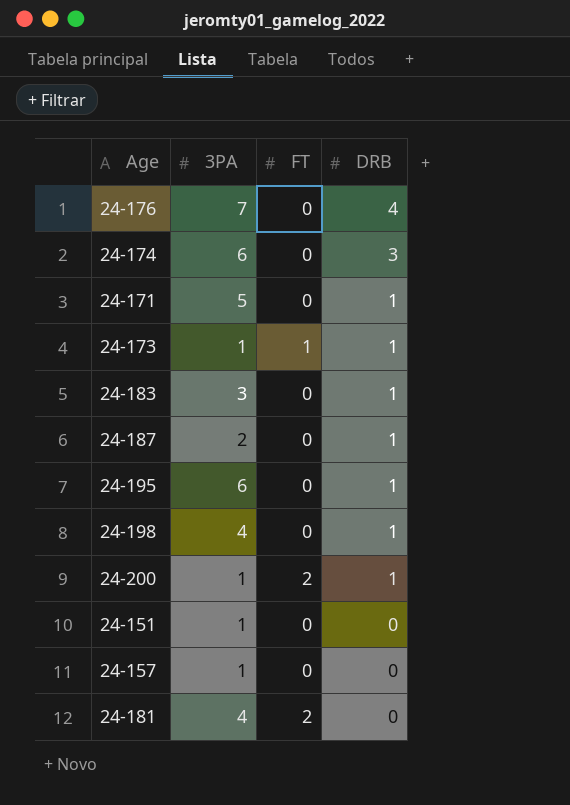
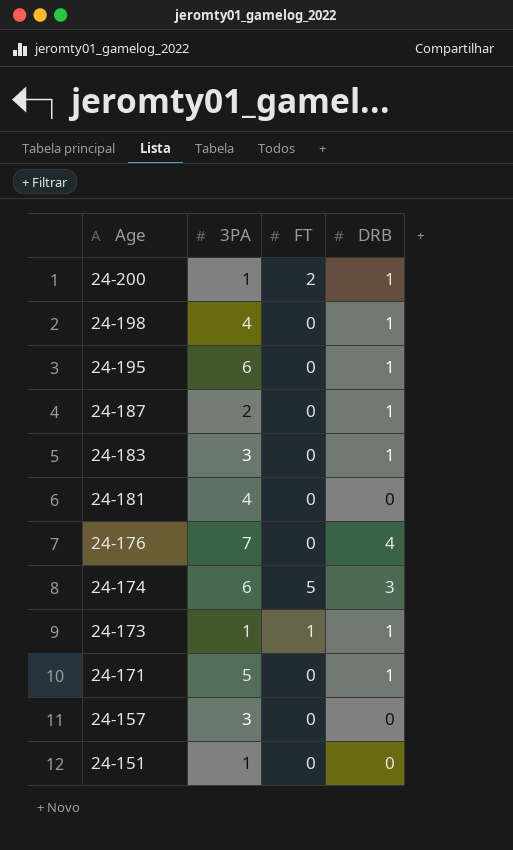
row order: DRB descending -> Age descending
24-181 | FT: 2 -> 0
24-174 | FT: 0 -> 5
24-157 | 3PA: 1 -> 3

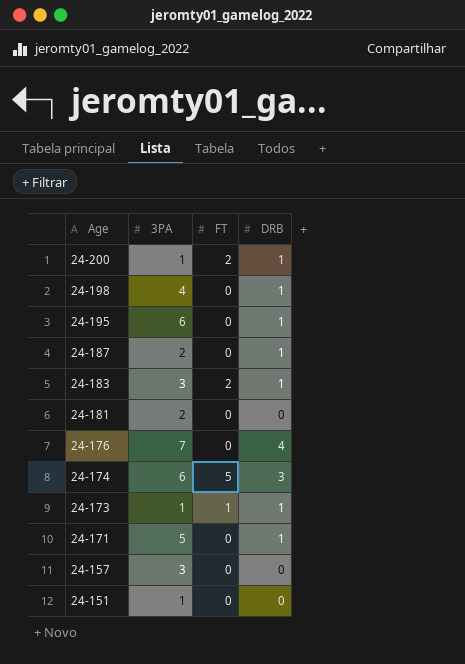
24-183 | FT: 0 -> 2
24-181 | 3PA: 4 -> 2

